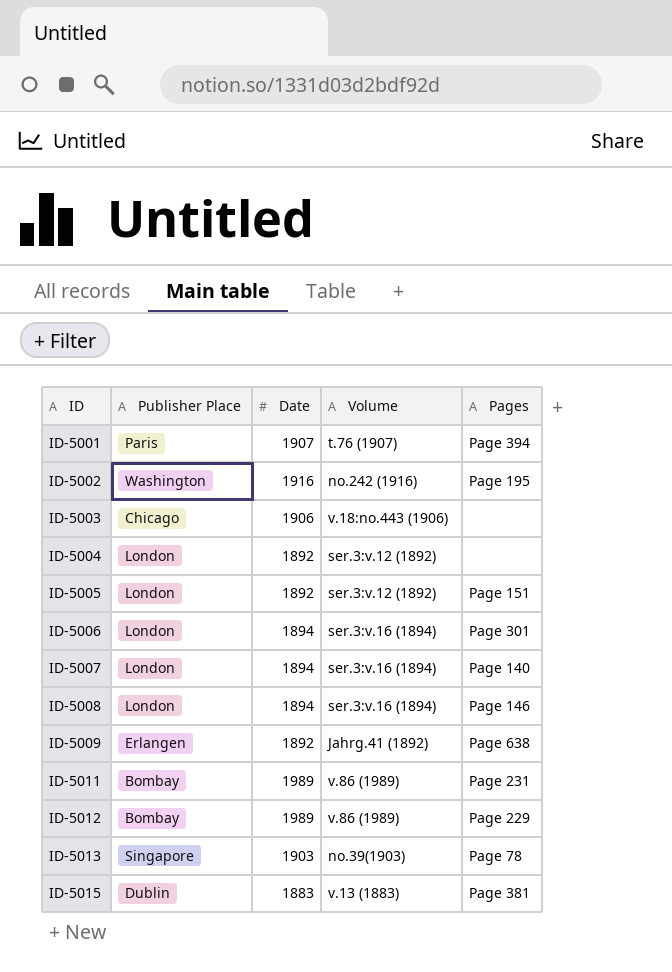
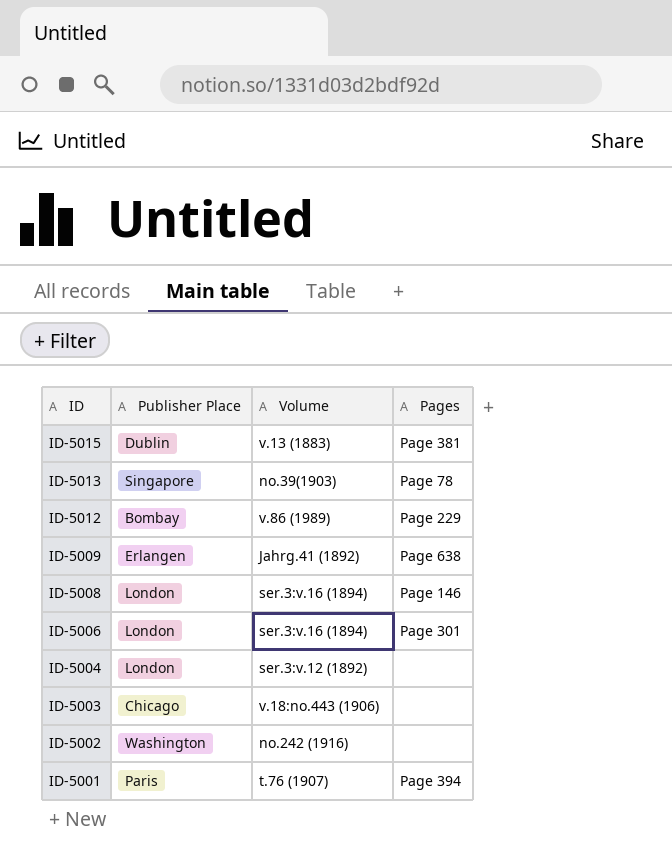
row order: ID ascending -> ID descending
column Date | position: 3 -> none
row ID-5005: London | 1892 | ser.3:v.12 (1892) | Page 151 -> none
row ID-5007: London | 1894 | ser.3:v.16 (1894) | Page 140 -> none
row ID-5011: Bombay | 1989 | v.86 (1989) | Page 231 -> none
ID-5002 | Pages: Page 195 -> none

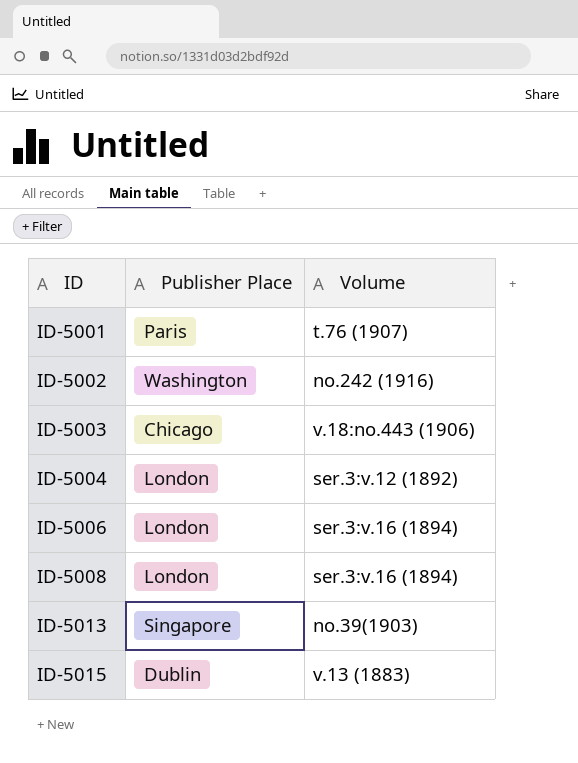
row order: ID descending -> ID ascending
column Pages | position: 4 -> none
row ID-5012: Bombay | v.86 (1989) | Page 229 -> none
row ID-5009: Erlangen | Jahrg.41 (1892) | Page 638 -> none

